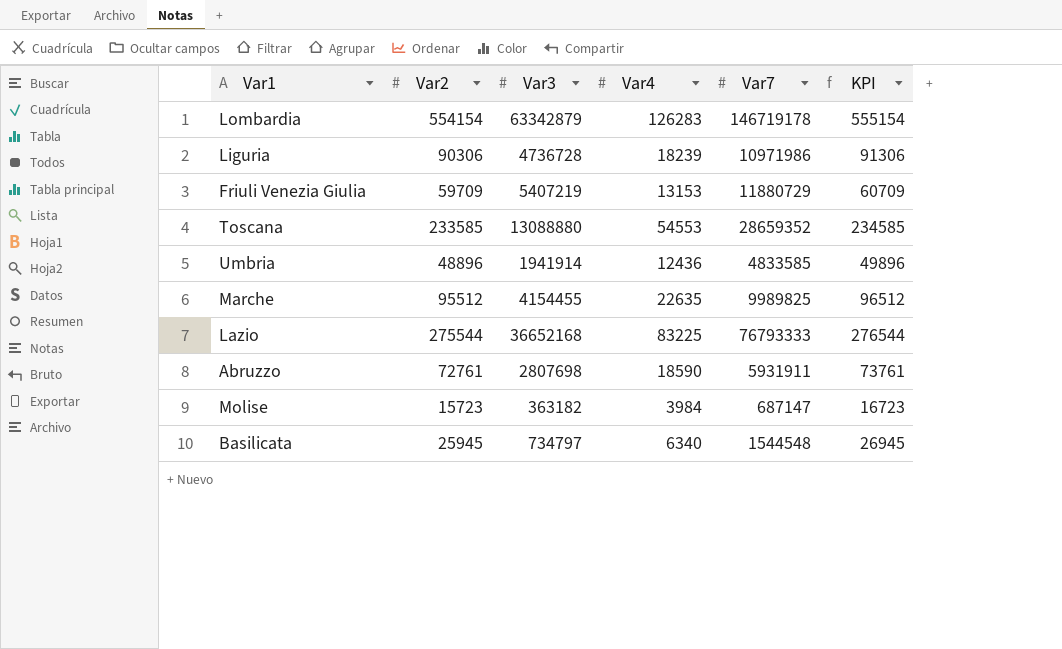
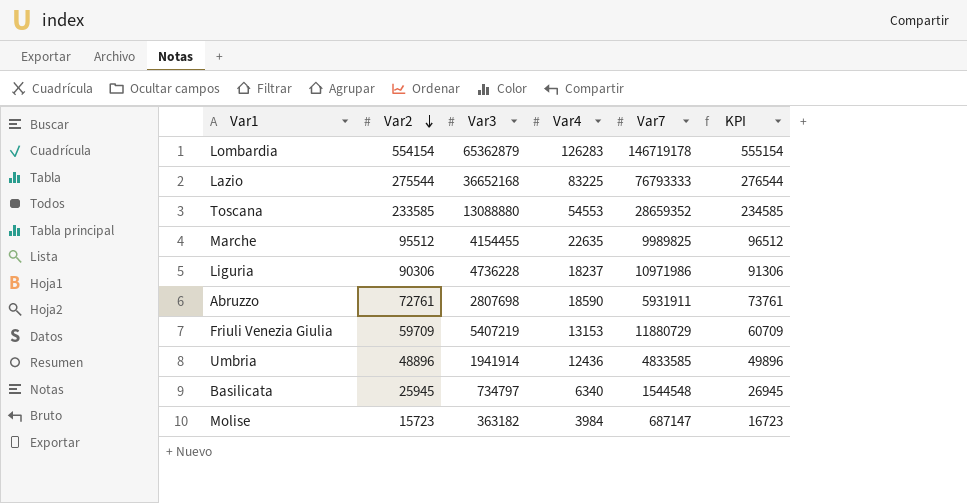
row order: none -> Var2 descending
Lombardia | Var3: 63342879 -> 65362879
Liguria | Var3: 4736728 -> 4736228
Liguria | Var4: 18239 -> 18237

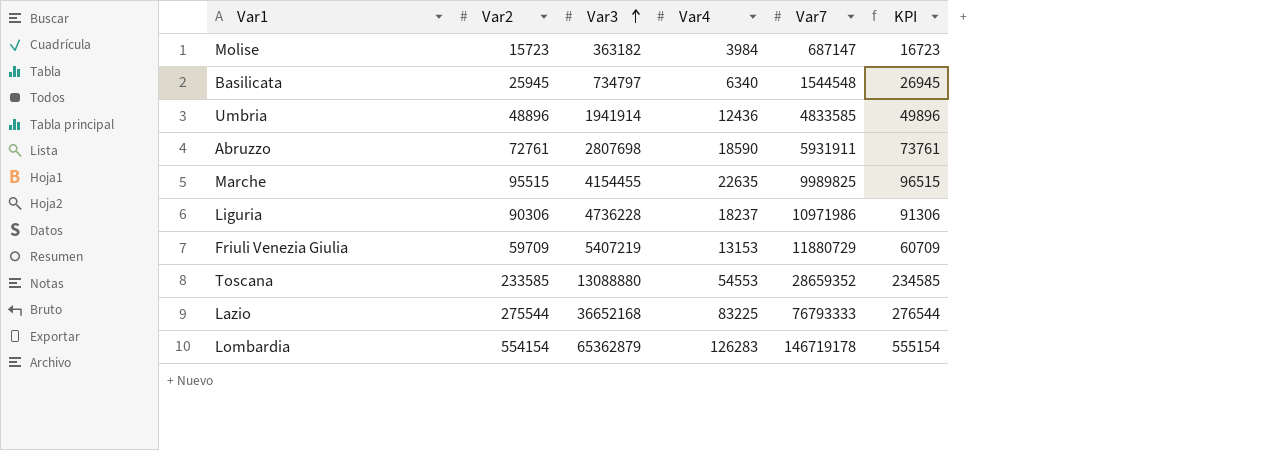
row order: Var2 descending -> Var3 ascending
Marche | Var2: 95512 -> 95515
Marche | KPI: 96512 -> 96515

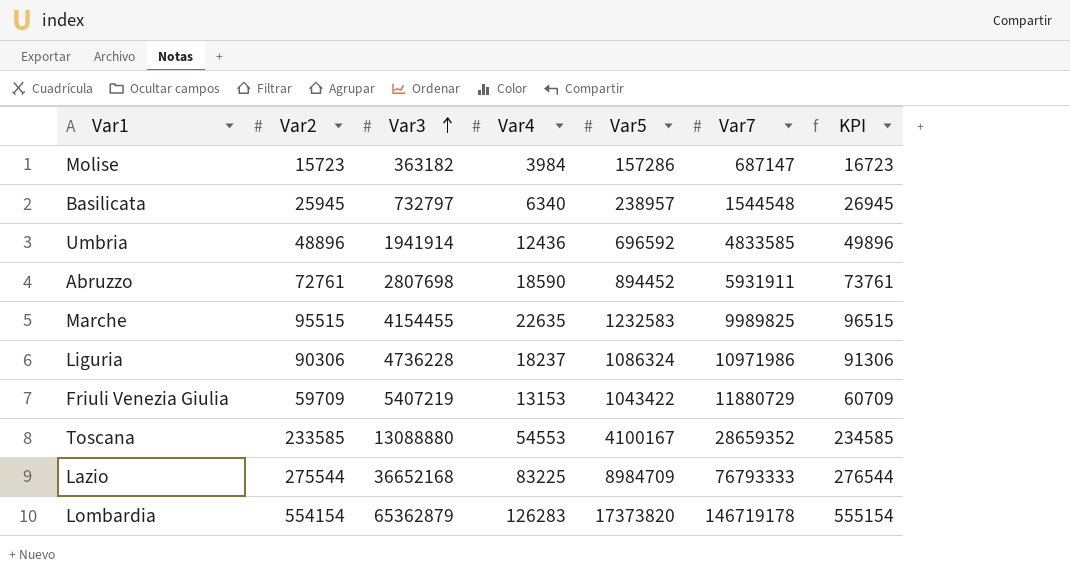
column Var5 | position: none -> 5
Basilicata | Var3: 734797 -> 732797

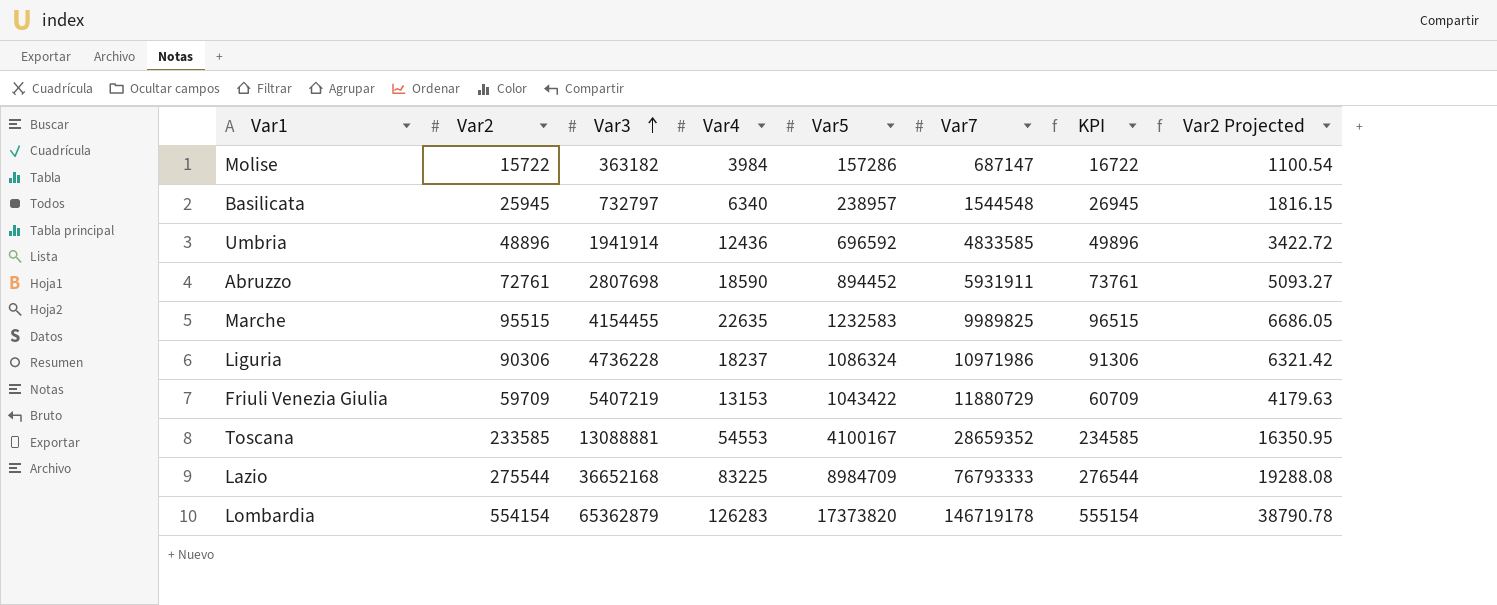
column Var2 Projected | formula: none -> [Var2] * 0.07
Molise | Var2: 15723 -> 15722
Molise | KPI: 16723 -> 16722
Toscana | Var3: 13088880 -> 13088881

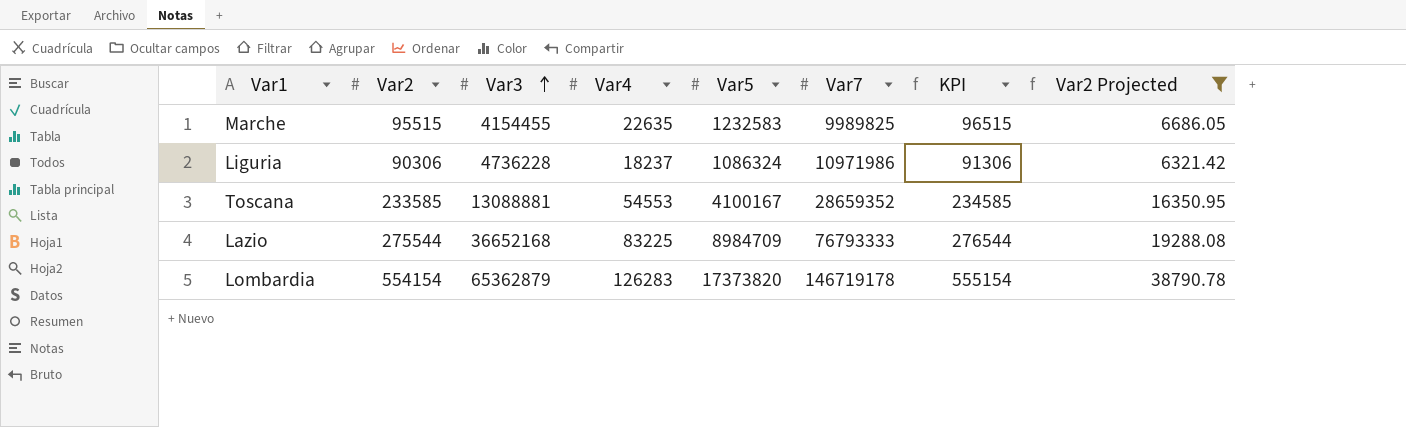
filter: none -> Var2 Projected >= 6321.42

